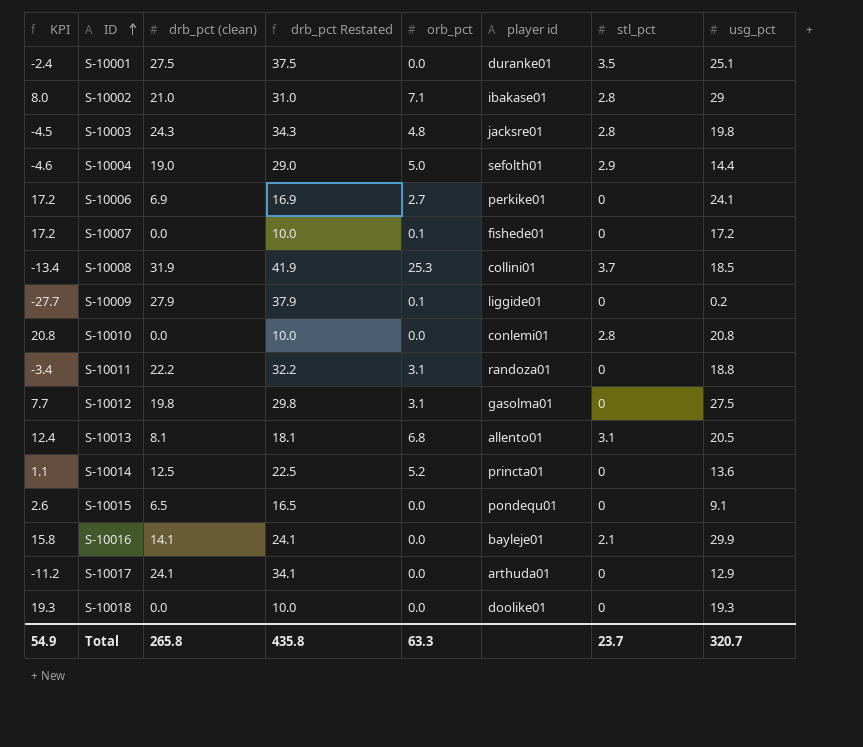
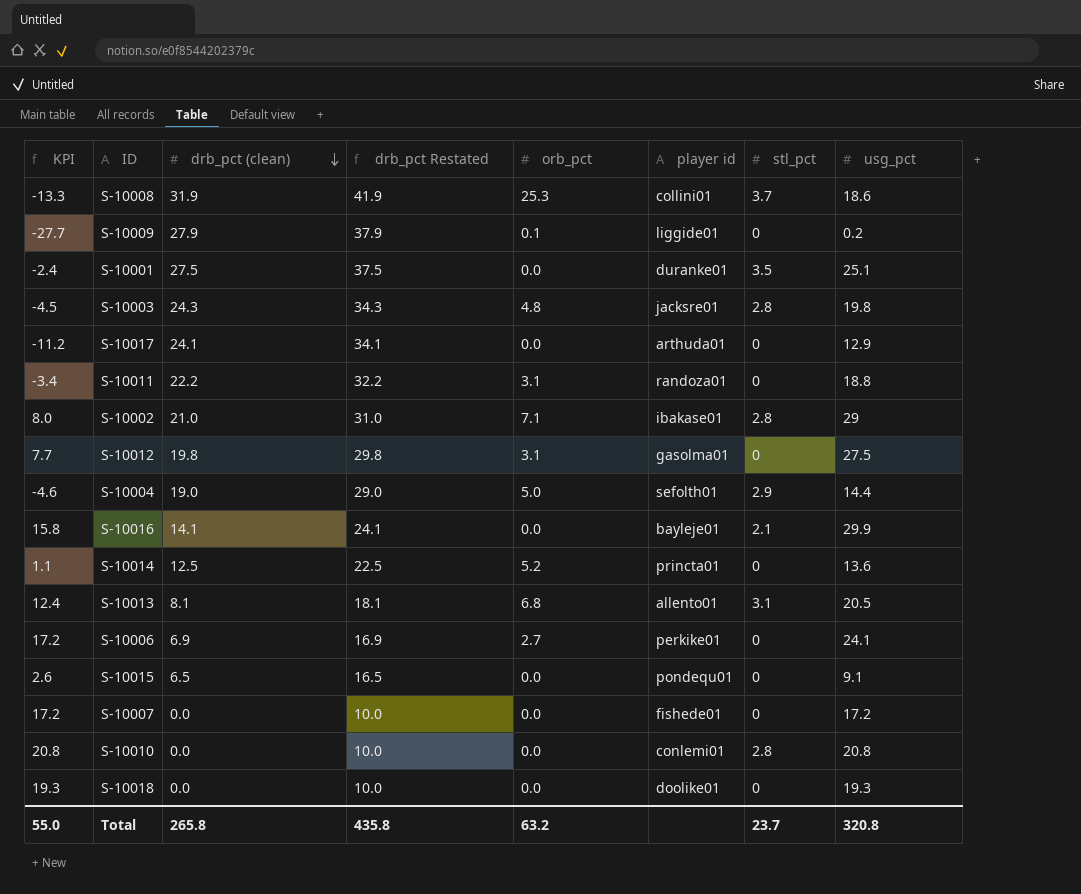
row order: ID ascending -> drb_pct (clean) descending
S-10008 | KPI: -13.4 -> -13.3
S-10008 | usg_pct: 18.5 -> 18.6
S-10007 | orb_pct: 0.1 -> 0.0
Total | KPI: 54.9 -> 55.0
Total | orb_pct: 63.3 -> 63.2
Total | usg_pct: 320.7 -> 320.8

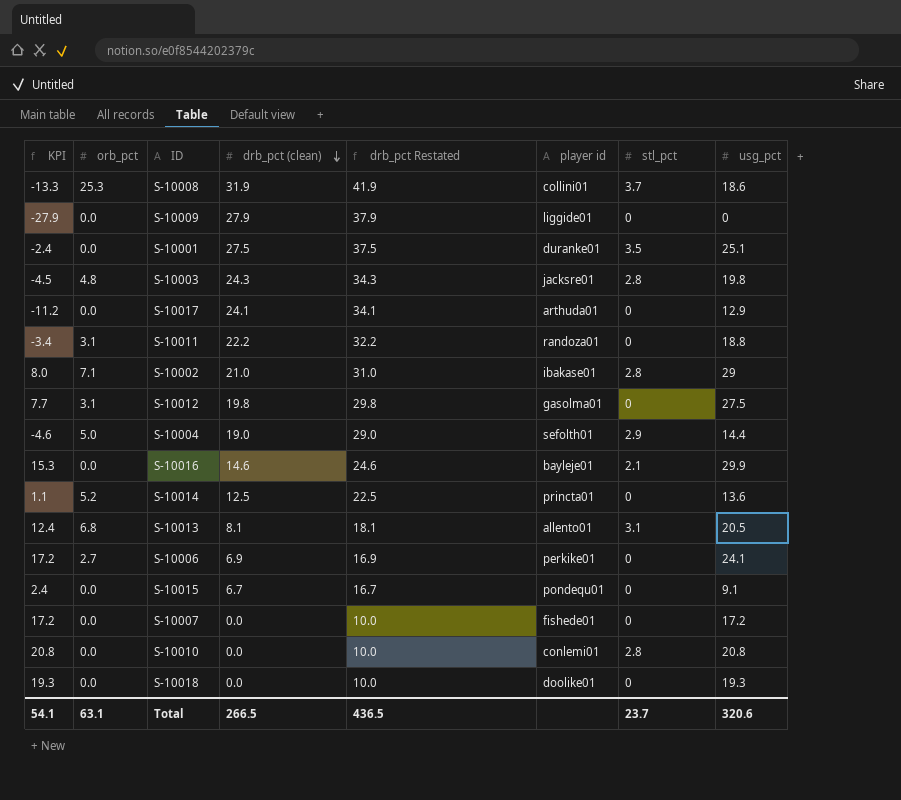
column orb_pct | position: 5 -> 2
S-10009 | KPI: -27.7 -> -27.9
S-10009 | orb_pct: 0.1 -> 0.0
S-10009 | usg_pct: 0.2 -> 0
S-10016 | KPI: 15.8 -> 15.3
S-10016 | drb_pct (clean): 14.1 -> 14.6
S-10016 | drb_pct Restated: 24.1 -> 24.6
S-10015 | KPI: 2.6 -> 2.4
S-10015 | drb_pct (clean): 6.5 -> 6.7
S-10015 | drb_pct Restated: 16.5 -> 16.7
Total | KPI: 55.0 -> 54.1
Total | orb_pct: 63.2 -> 63.1
Total | drb_pct (clean): 265.8 -> 266.5
Total | drb_pct Restated: 435.8 -> 436.5
Total | usg_pct: 320.8 -> 320.6

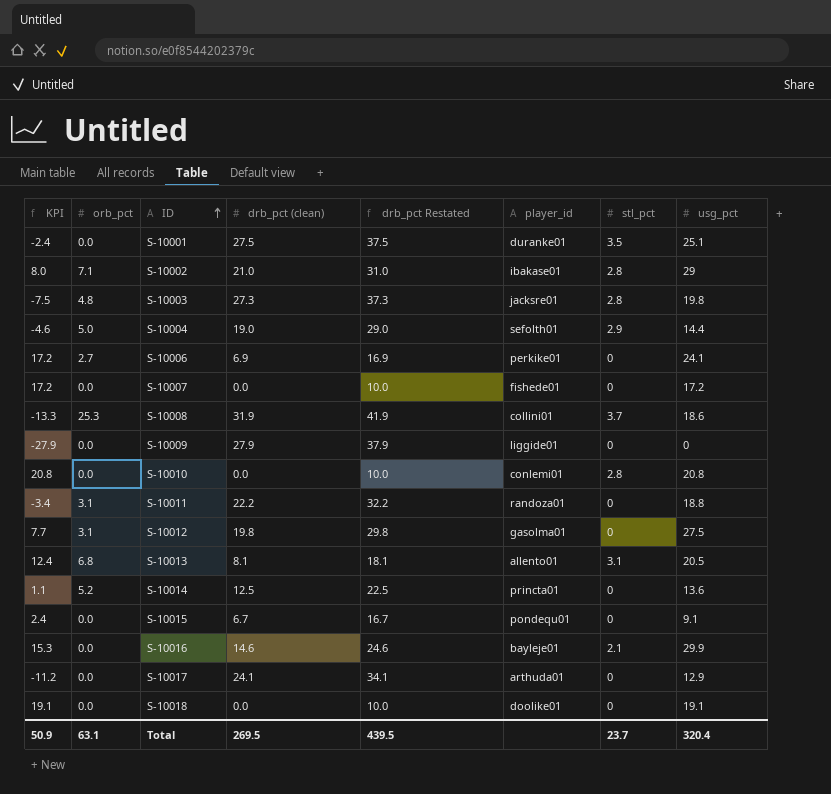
row order: drb_pct (clean) descending -> ID ascending
column name: player id -> player_id
S-10003 | KPI: -4.5 -> -7.5
S-10003 | drb_pct (clean): 24.3 -> 27.3
S-10003 | drb_pct Restated: 34.3 -> 37.3
S-10018 | KPI: 19.3 -> 19.1
S-10018 | usg_pct: 19.3 -> 19.1
Total | KPI: 54.1 -> 50.9
Total | drb_pct (clean): 266.5 -> 269.5
Total | drb_pct Restated: 436.5 -> 439.5
Total | usg_pct: 320.6 -> 320.4

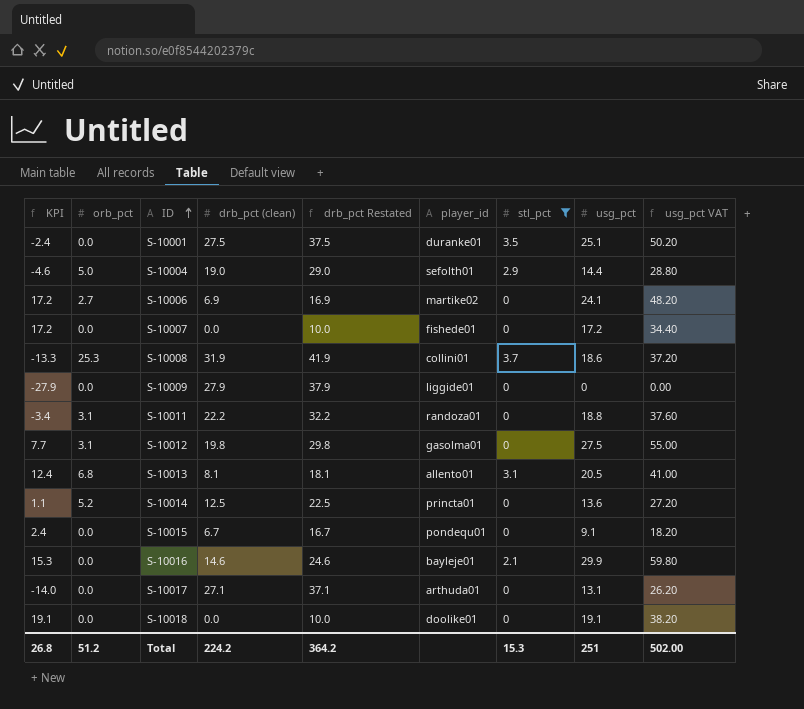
filter: none -> stl_pct != 2.8
column usg_pct VAT | formula: none -> [usg_pct] * 2
S-10006 | player_id: perkike01 -> martike02
S-10017 | KPI: -11.2 -> -14.0
S-10017 | drb_pct (clean): 24.1 -> 27.1
S-10017 | drb_pct Restated: 34.1 -> 37.1
S-10017 | usg_pct: 12.9 -> 13.1
Total | KPI: 50.9 -> 26.8
Total | orb_pct: 63.1 -> 51.2
Total | drb_pct (clean): 269.5 -> 224.2
Total | drb_pct Restated: 439.5 -> 364.2
Total | stl_pct: 23.7 -> 15.3
Total | usg_pct: 320.4 -> 251

